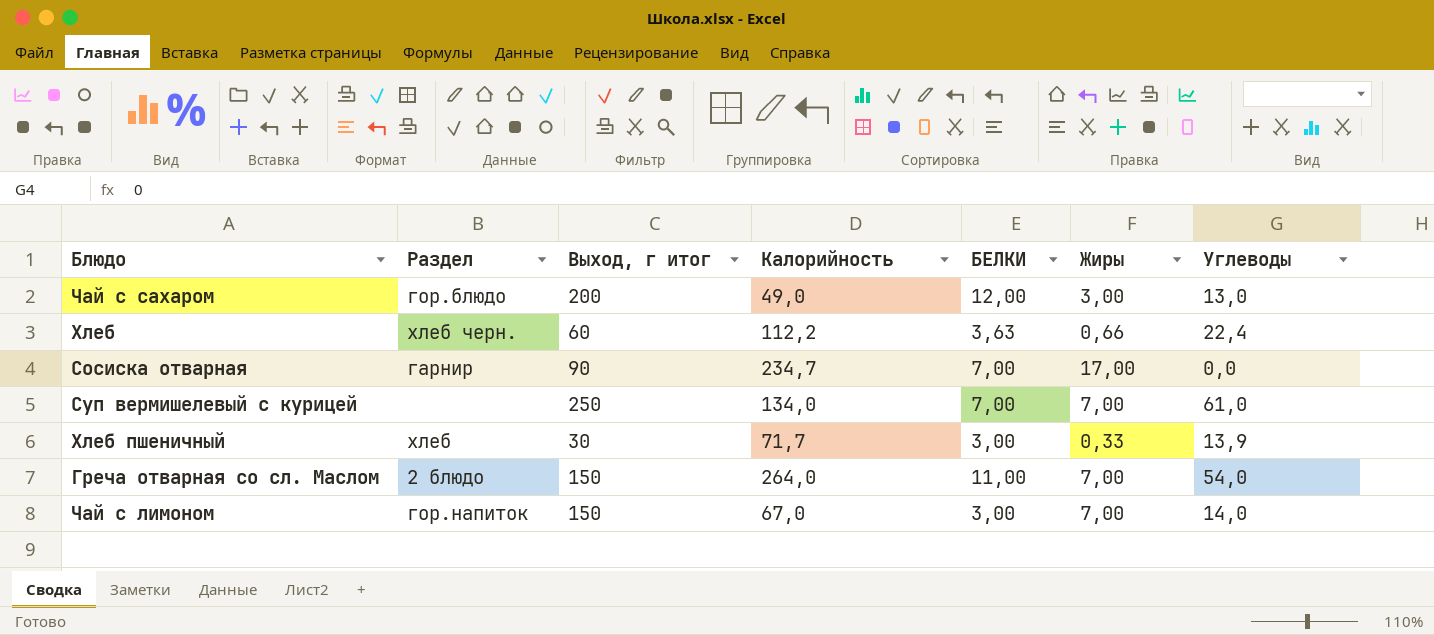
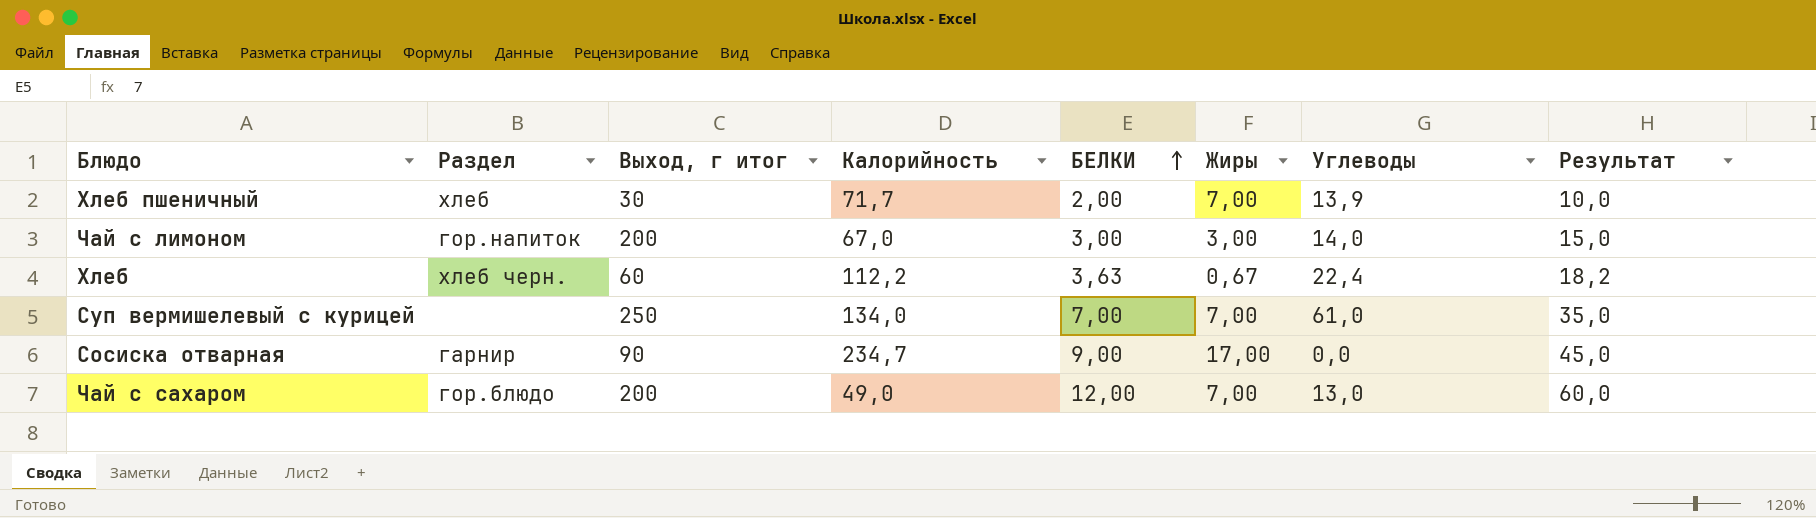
row order: none -> БЕЛКИ ascending
column Результат | formula: none -> [БЕЛКИ] * 5
row Греча отварная со сл. Маслом: 2 блюдо | 150 | 264,0 | 11,00 | 7,00 | 54,0 -> none
Хлеб пшеничный | БЕЛКИ: 3,00 -> 2,00
Хлеб пшеничный | Жиры: 0,33 -> 7,00
Чай с лимоном | Выход, г итог: 150 -> 200
Чай с лимоном | Жиры: 7,00 -> 3,00
Хлеб | Жиры: 0,66 -> 0,67
Сосиска отварная | БЕЛКИ: 7,00 -> 9,00
Чай с сахаром | Жиры: 3,00 -> 7,00

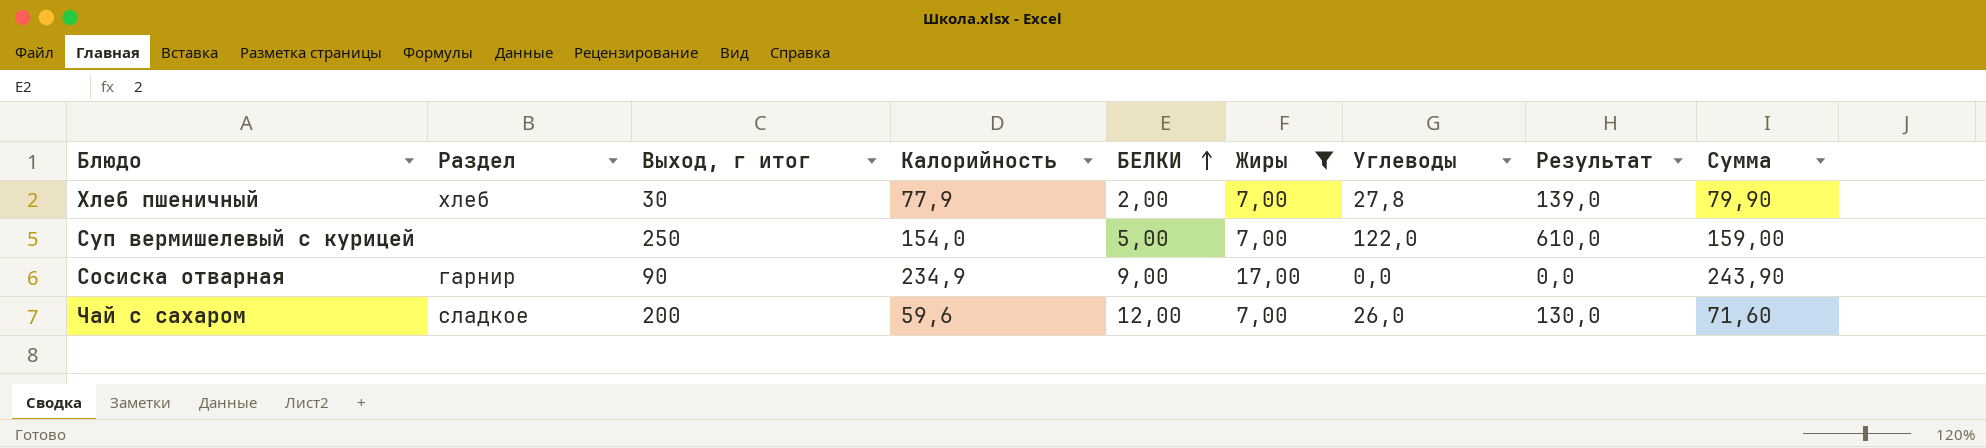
filter: none -> Жиры >= 7,00
column Результат | formula: [БЕЛКИ] * 5 -> [Углеводы] * 5
column Сумма | formula: none -> [Калорийность] + [БЕЛКИ]
Хлеб пшеничный | Калорийность: 71,7 -> 77,9
Хлеб пшеничный | Углеводы: 13,9 -> 27,8
Суп вермишелевый с курицей | Калорийность: 134,0 -> 154,0
Суп вермишелевый с курицей | БЕЛКИ: 7,00 -> 5,00
Суп вермишелевый с курицей | Углеводы: 61,0 -> 122,0
Сосиска отварная | Калорийность: 234,7 -> 234,9
Чай с сахаром | Раздел: гор.блюдо -> сладкое
Чай с сахаром | Калорийность: 49,0 -> 59,6
Чай с сахаром | Углеводы: 13,0 -> 26,0

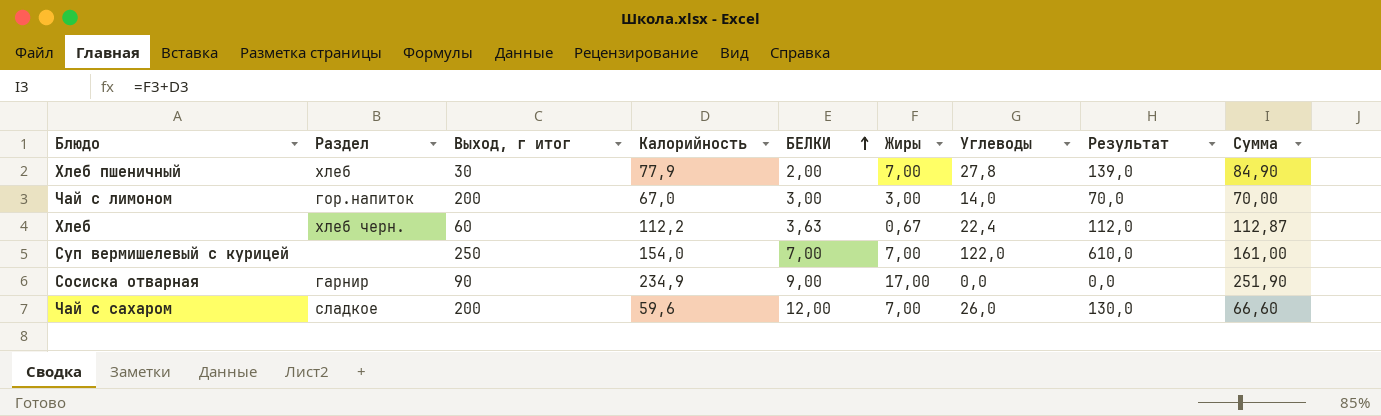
filter: Жиры >= 7,00 -> none
column Сумма | formula: [Калорийность] + [БЕЛКИ] -> [Калорийность] + [Жиры]
Суп вермишелевый с курицей | БЕЛКИ: 5,00 -> 7,00

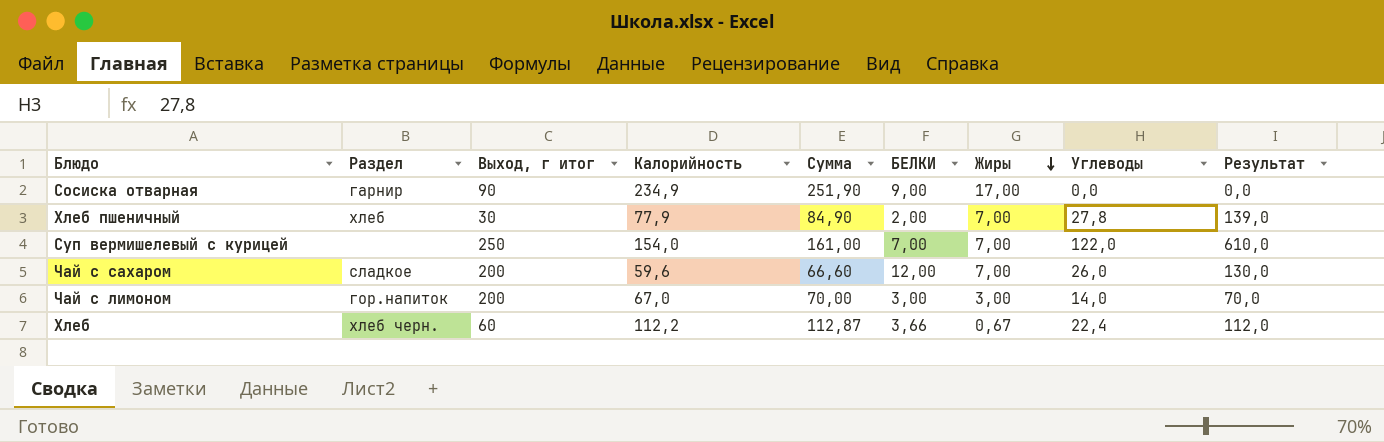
row order: БЕЛКИ ascending -> Жиры descending
column Сумма | position: 9 -> 5
Хлеб | БЕЛКИ: 3,63 -> 3,66

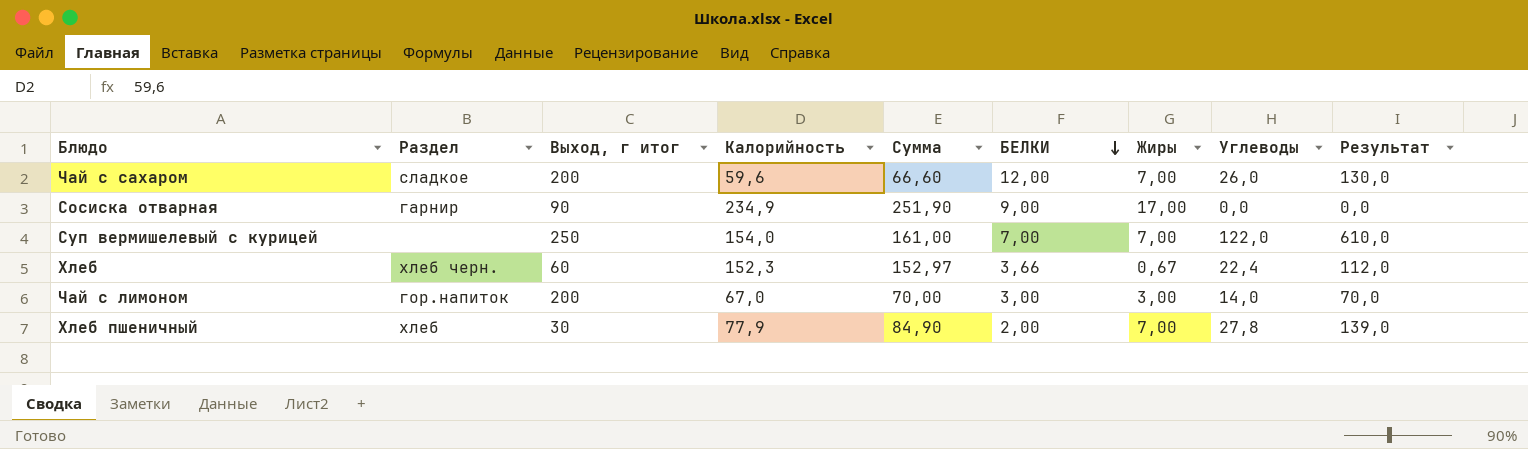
row order: Жиры descending -> БЕЛКИ descending
Хлеб | Калорийность: 112,2 -> 152,3
Хлеб | Сумма: 112,87 -> 152,97

